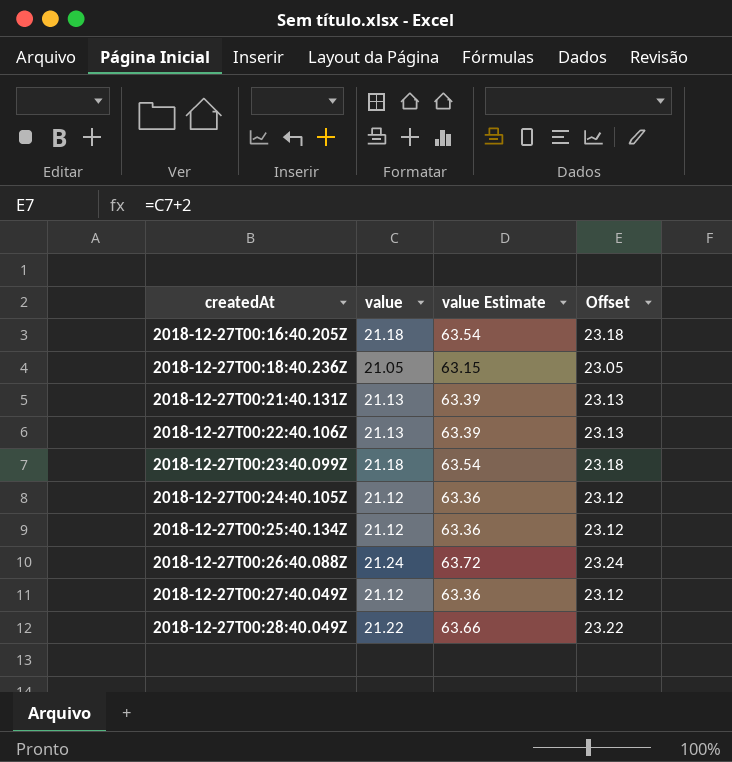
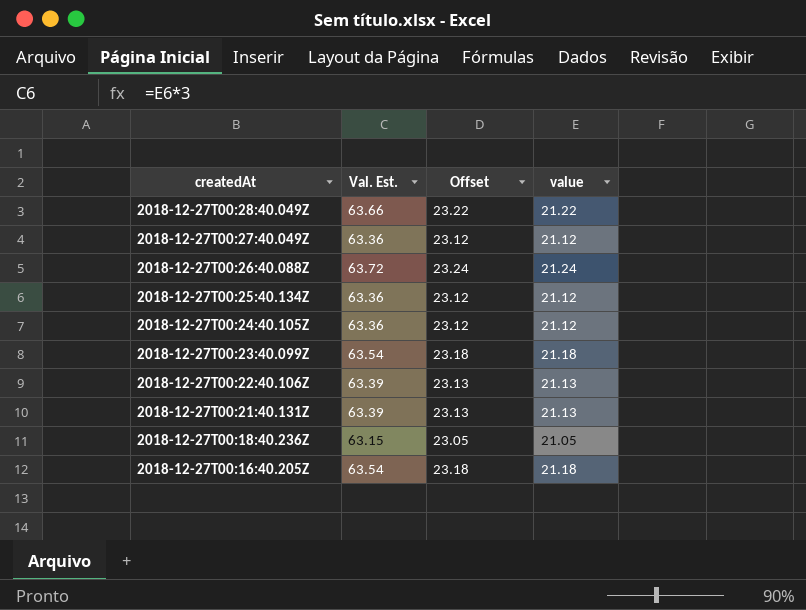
row order: createdAt ascending -> createdAt descending
column name: value Estimate -> Val. Est.
column value | position: 2 -> 4

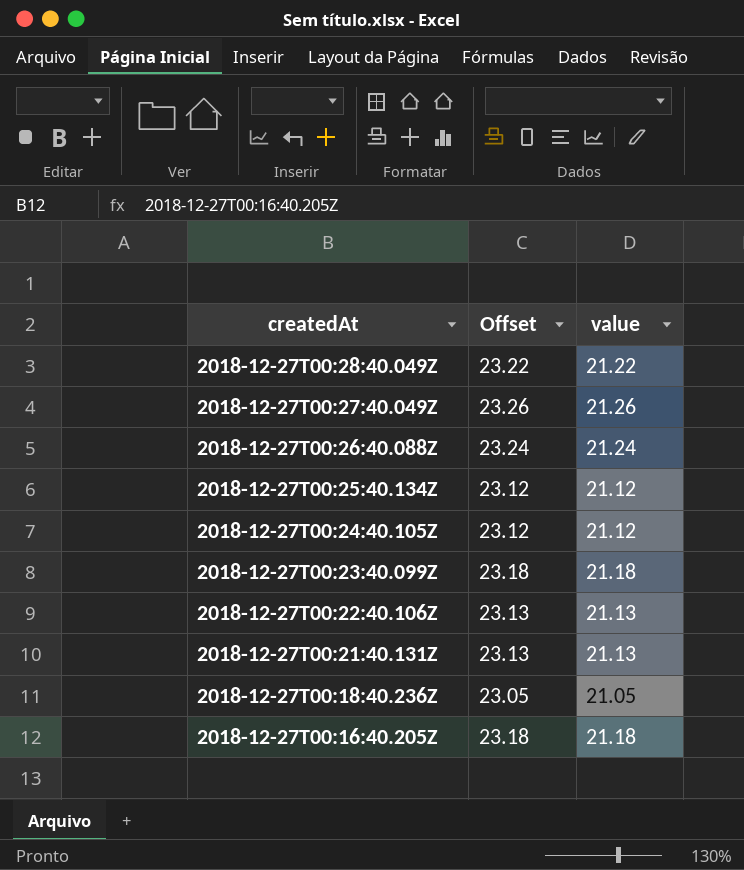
column Val. Est. | formula: [value] * 3 -> none
2018-12-27T00:27:40.049Z | Offset: 23.12 -> 23.26
2018-12-27T00:27:40.049Z | value: 21.12 -> 21.26

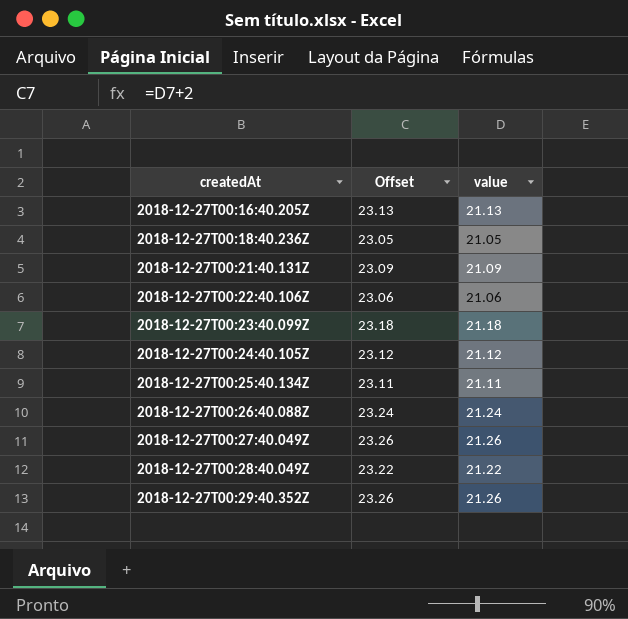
row order: createdAt descending -> createdAt ascending
2018-12-27T00:16:40.205Z | Offset: 23.18 -> 23.13
2018-12-27T00:16:40.205Z | value: 21.18 -> 21.13
2018-12-27T00:21:40.131Z | Offset: 23.13 -> 23.09
2018-12-27T00:21:40.131Z | value: 21.13 -> 21.09
2018-12-27T00:22:40.106Z | Offset: 23.13 -> 23.06
2018-12-27T00:22:40.106Z | value: 21.13 -> 21.06
2018-12-27T00:25:40.134Z | Offset: 23.12 -> 23.11
2018-12-27T00:25:40.134Z | value: 21.12 -> 21.11
row 2018-12-27T00:29:40.352Z: none -> 23.26 | 21.26

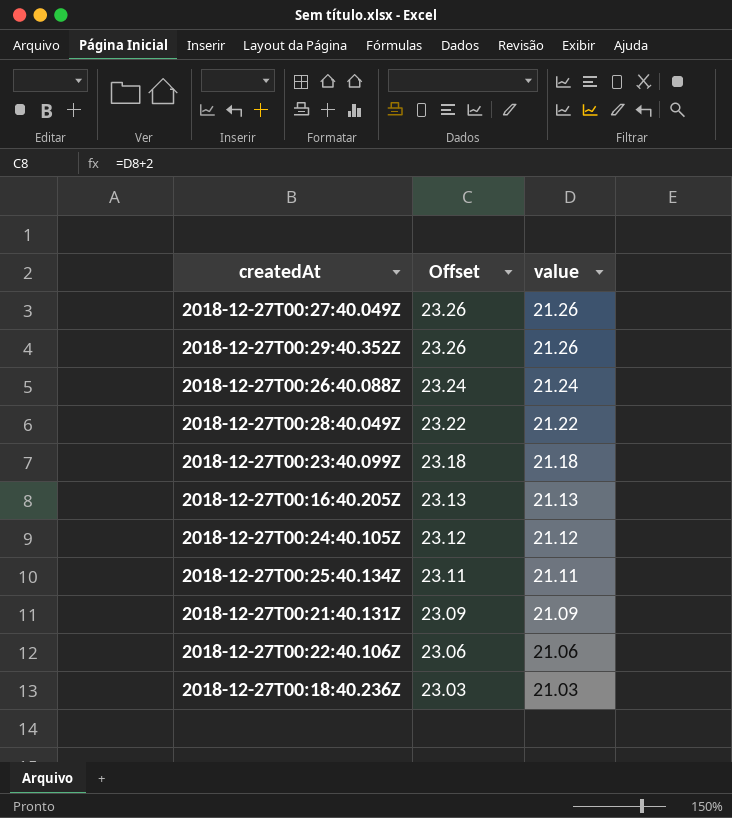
row order: createdAt ascending -> Offset descending
2018-12-27T00:18:40.236Z | Offset: 23.05 -> 23.03
2018-12-27T00:18:40.236Z | value: 21.05 -> 21.03

